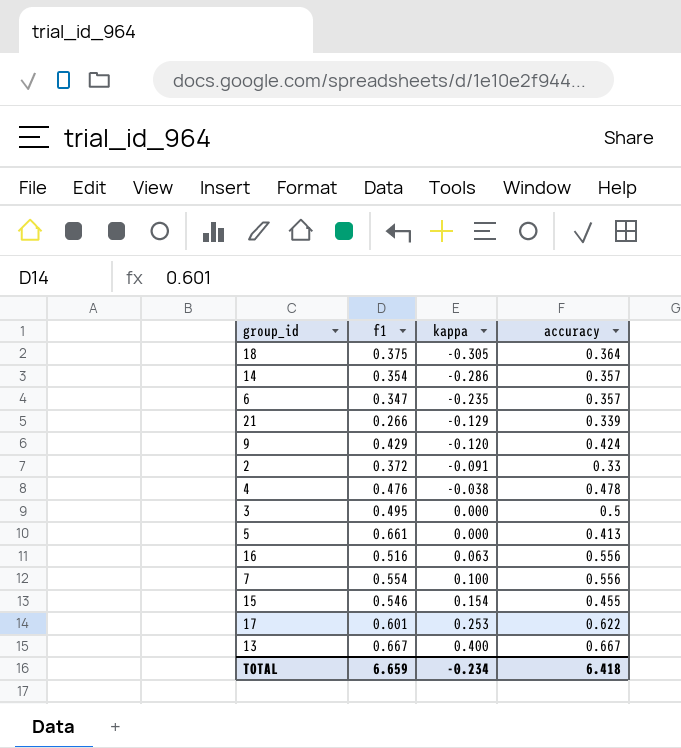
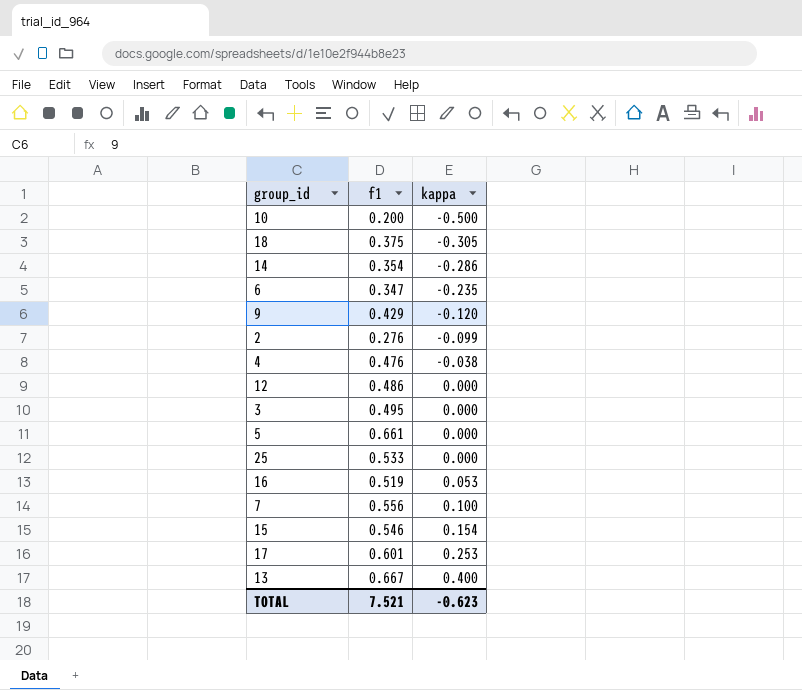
column accuracy | position: 4 -> none
row 21: 0.266 | -0.129 | 0.339 -> none
row 10: none -> 0.200 | -0.500
2 | f1: 0.372 -> 0.276
2 | kappa: -0.091 -> -0.099
row 12: none -> 0.486 | 0.000
row 25: none -> 0.533 | 0.000
16 | f1: 0.516 -> 0.519
16 | kappa: 0.063 -> 0.053
7 | f1: 0.554 -> 0.556
TOTAL | f1: 6.659 -> 7.521
TOTAL | kappa: -0.234 -> -0.623

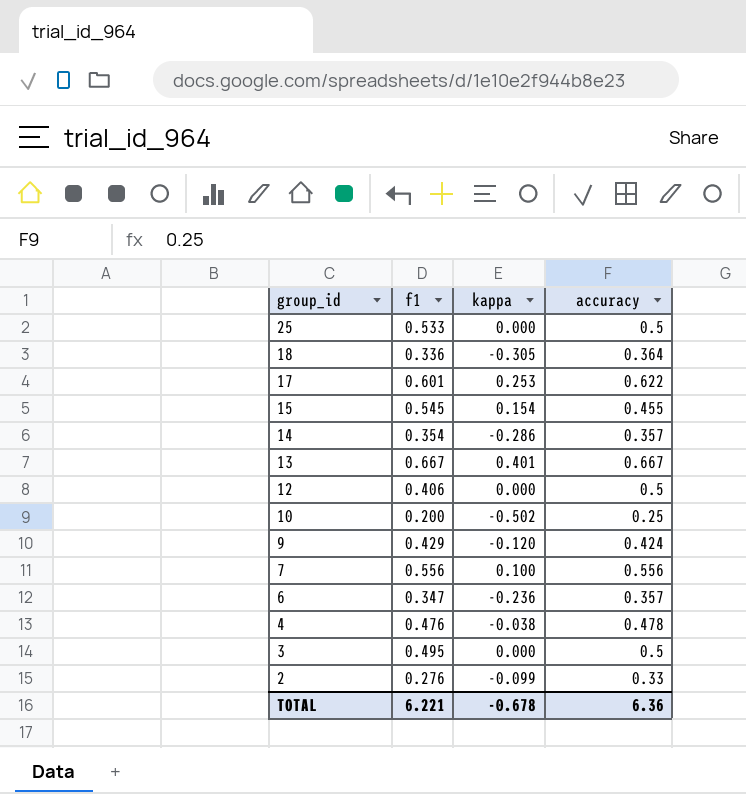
row order: kappa ascending -> group_id descending
column accuracy | position: none -> 4
row 5: 0.661 | 0.000 -> none
row 16: 0.519 | 0.053 -> none
18 | f1: 0.375 -> 0.336
15 | f1: 0.546 -> 0.545
13 | kappa: 0.400 -> 0.401
12 | f1: 0.486 -> 0.406
10 | kappa: -0.500 -> -0.502
6 | kappa: -0.235 -> -0.236
TOTAL | f1: 7.521 -> 6.221
TOTAL | kappa: -0.623 -> -0.678

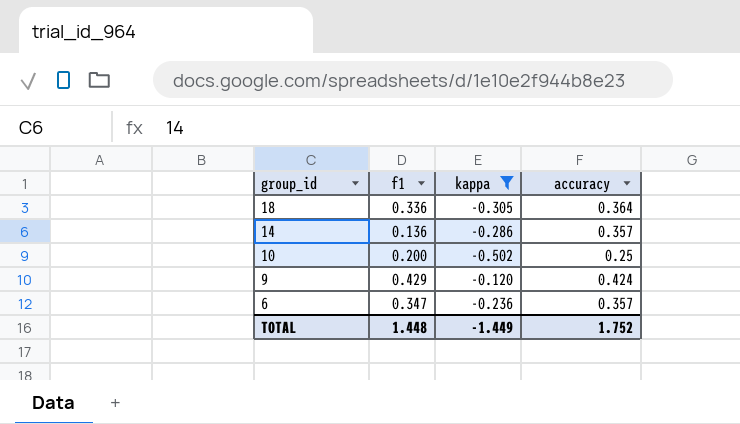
filter: none -> kappa <= -0.120
14 | f1: 0.354 -> 0.136
TOTAL | f1: 6.221 -> 1.448
TOTAL | kappa: -0.678 -> -1.449
TOTAL | accuracy: 6.36 -> 1.752

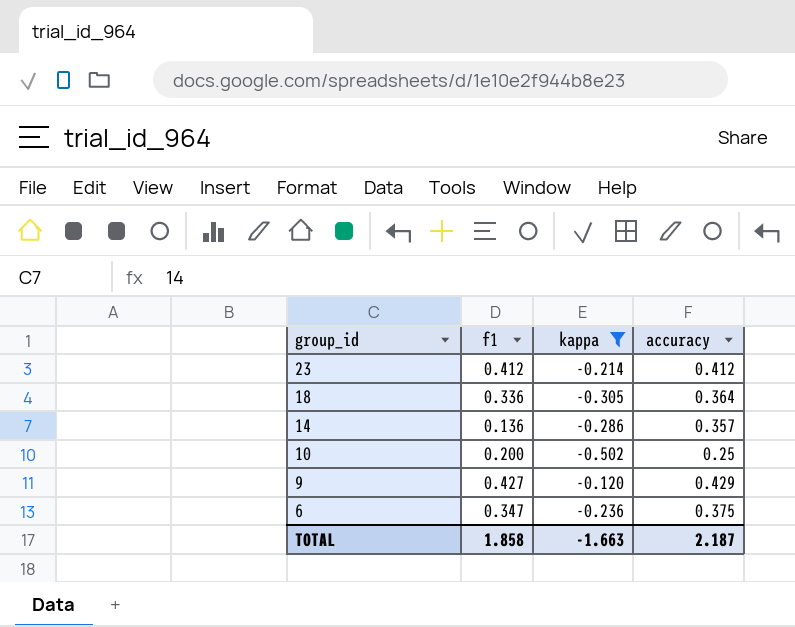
row 23: none -> 0.412 | -0.214 | 0.412
9 | f1: 0.429 -> 0.427
9 | accuracy: 0.424 -> 0.429
6 | accuracy: 0.357 -> 0.375
TOTAL | f1: 1.448 -> 1.858
TOTAL | kappa: -1.449 -> -1.663
TOTAL | accuracy: 1.752 -> 2.187

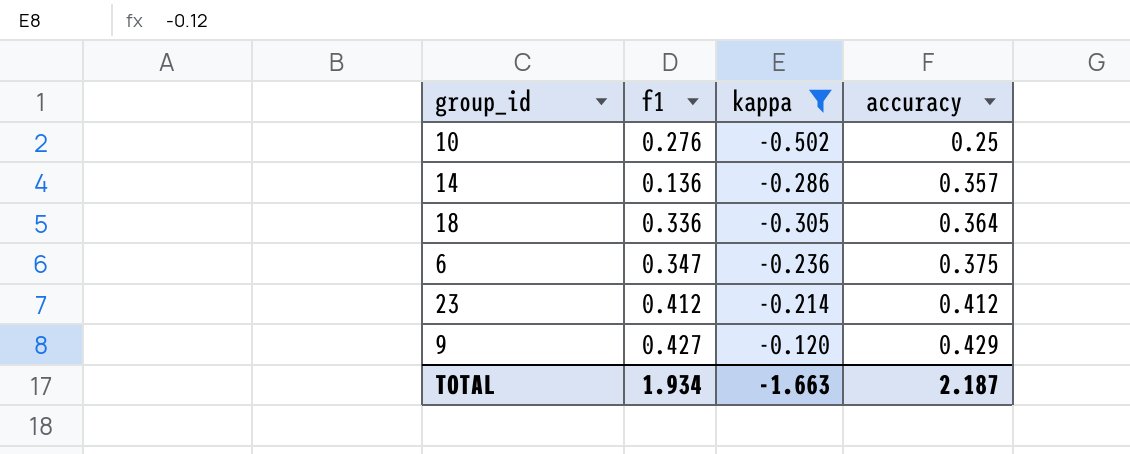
row order: group_id descending -> accuracy ascending
10 | f1: 0.200 -> 0.276
TOTAL | f1: 1.858 -> 1.934

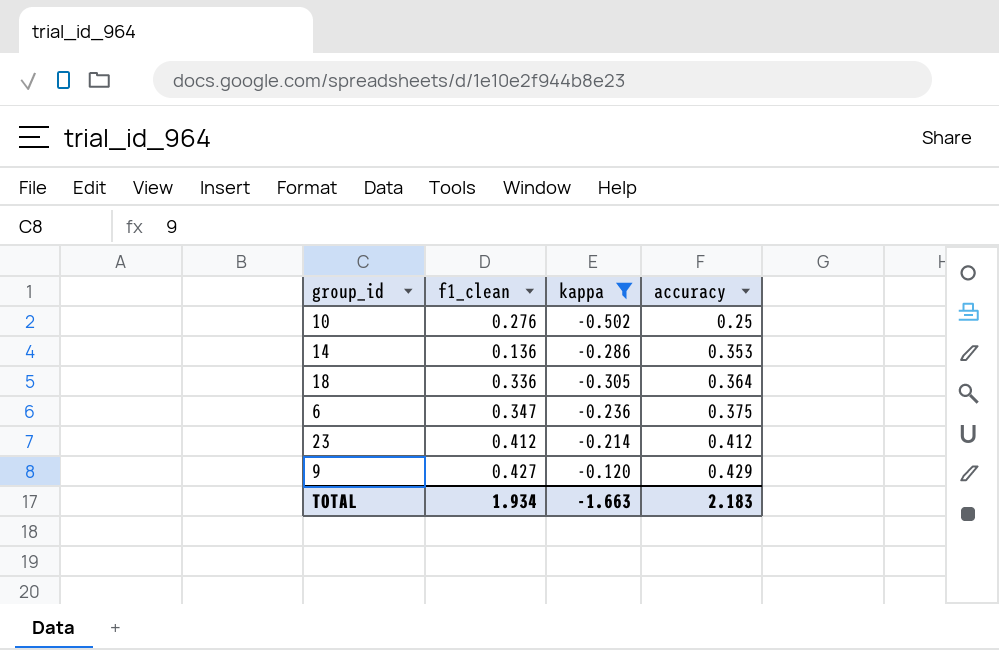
column name: f1 -> f1_clean
14 | accuracy: 0.357 -> 0.353
TOTAL | accuracy: 2.187 -> 2.183

